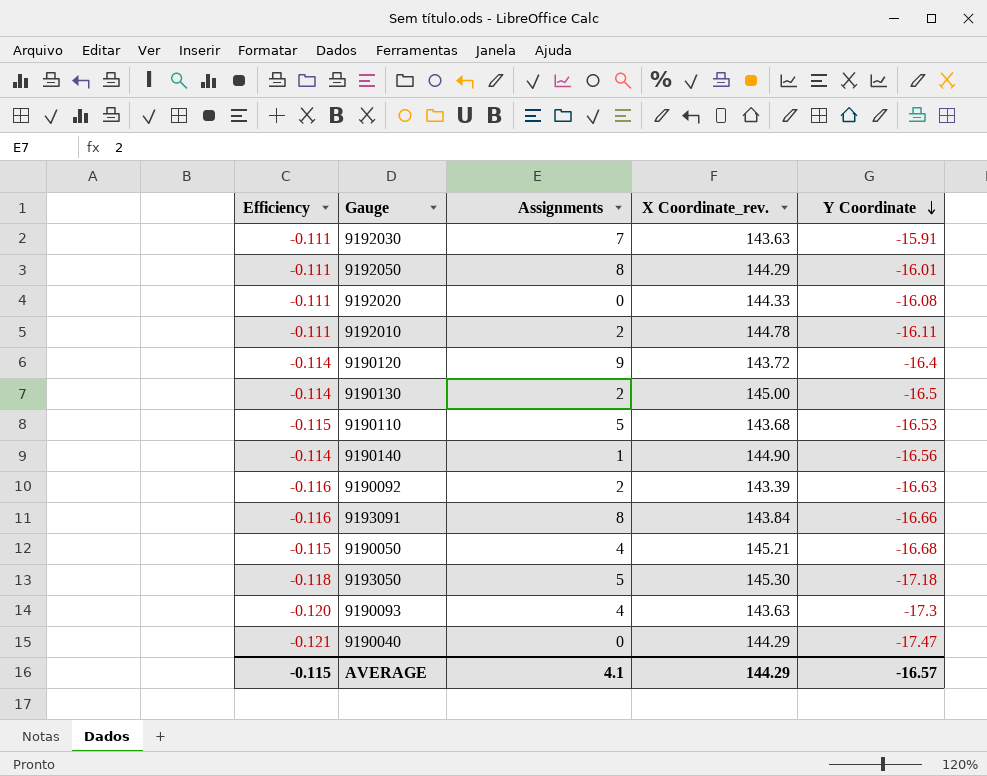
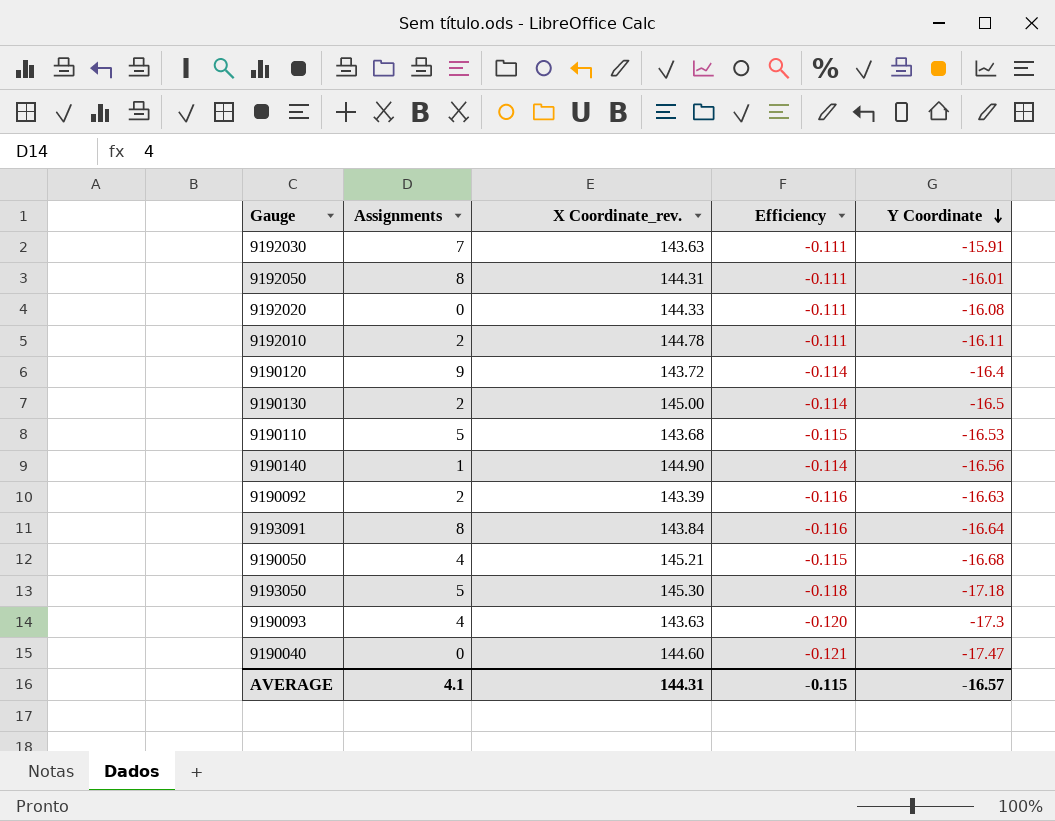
column Efficiency | position: 1 -> 4
9192050 | X Coordinate_rev.: 144.29 -> 144.31
9193091 | Y Coordinate: -16.66 -> -16.64
9190040 | X Coordinate_rev.: 144.29 -> 144.60
AVERAGE | X Coordinate_rev.: 144.29 -> 144.31

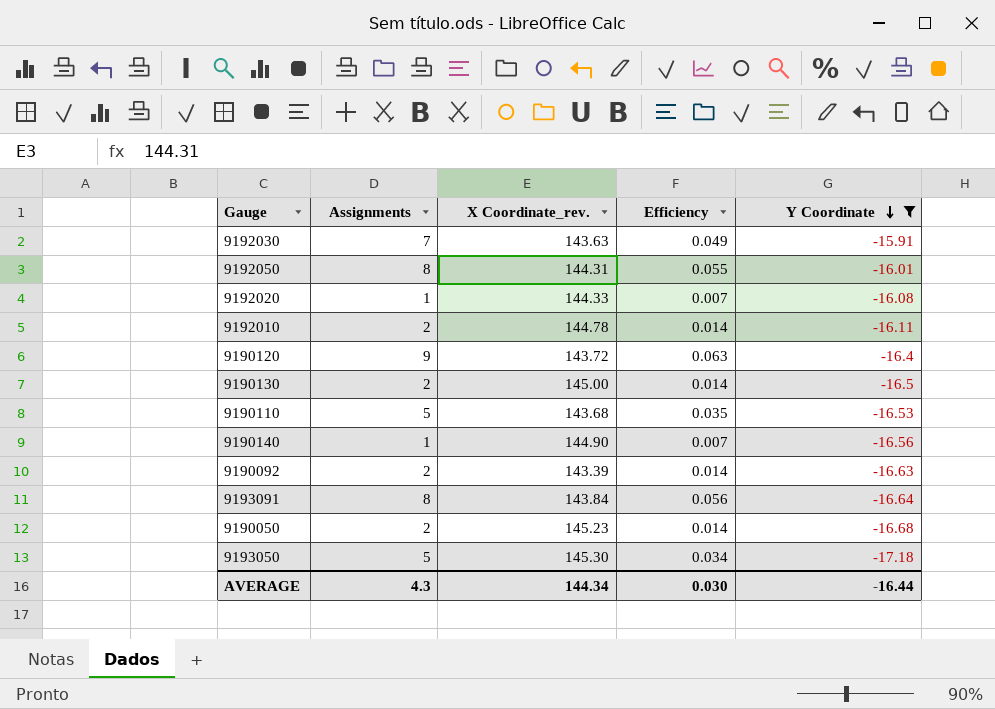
filter: none -> Y Coordinate >= -17.18
column Efficiency | formula: [Y Coordinate] / [X Coordinate_rev.] -> [Assignments] / [X Coordinate_rev.]
9192020 | Assignments: 0 -> 1
9190050 | Assignments: 4 -> 2
9190050 | X Coordinate_rev.: 145.21 -> 145.23
AVERAGE | Assignments: 4.1 -> 4.3
AVERAGE | X Coordinate_rev.: 144.31 -> 144.34
AVERAGE | Efficiency: -0.115 -> 0.030
AVERAGE | Y Coordinate: -16.57 -> -16.44

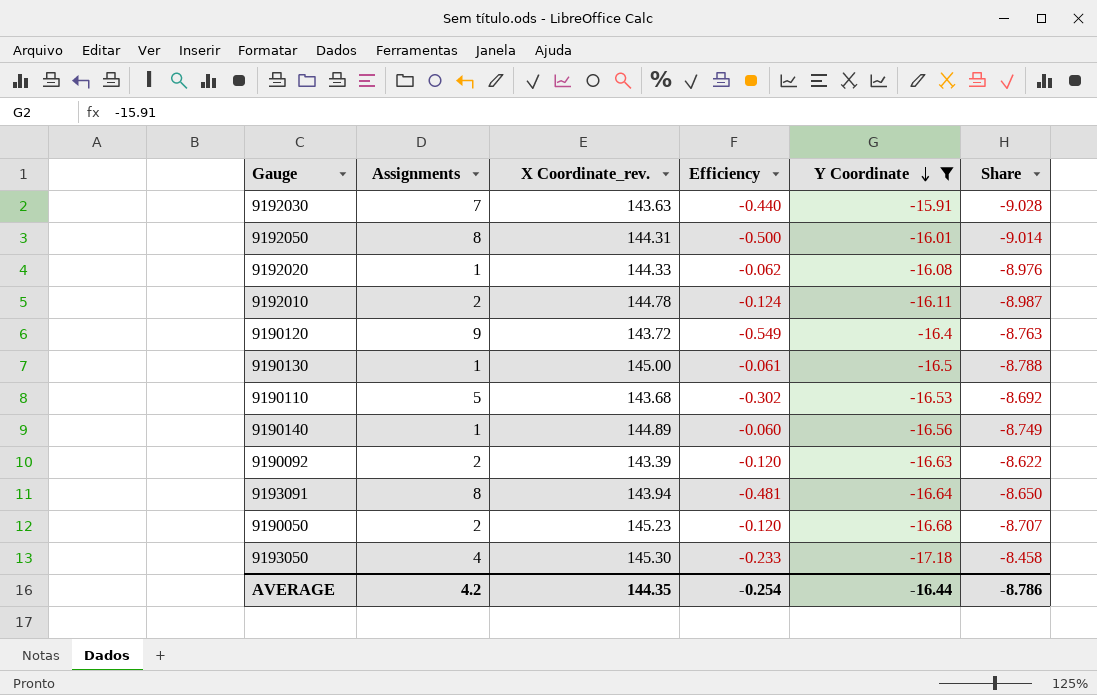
column Efficiency | formula: [Assignments] / [X Coordinate_rev.] -> [Assignments] / [Y Coordinate]
column Share | formula: none -> [X Coordinate_rev.] / [Y Coordinate]
9190130 | Assignments: 2 -> 1
9190140 | X Coordinate_rev.: 144.90 -> 144.89
9193091 | X Coordinate_rev.: 143.84 -> 143.94
9193050 | Assignments: 5 -> 4
AVERAGE | Assignments: 4.3 -> 4.2
AVERAGE | X Coordinate_rev.: 144.34 -> 144.35
AVERAGE | Efficiency: 0.030 -> -0.254

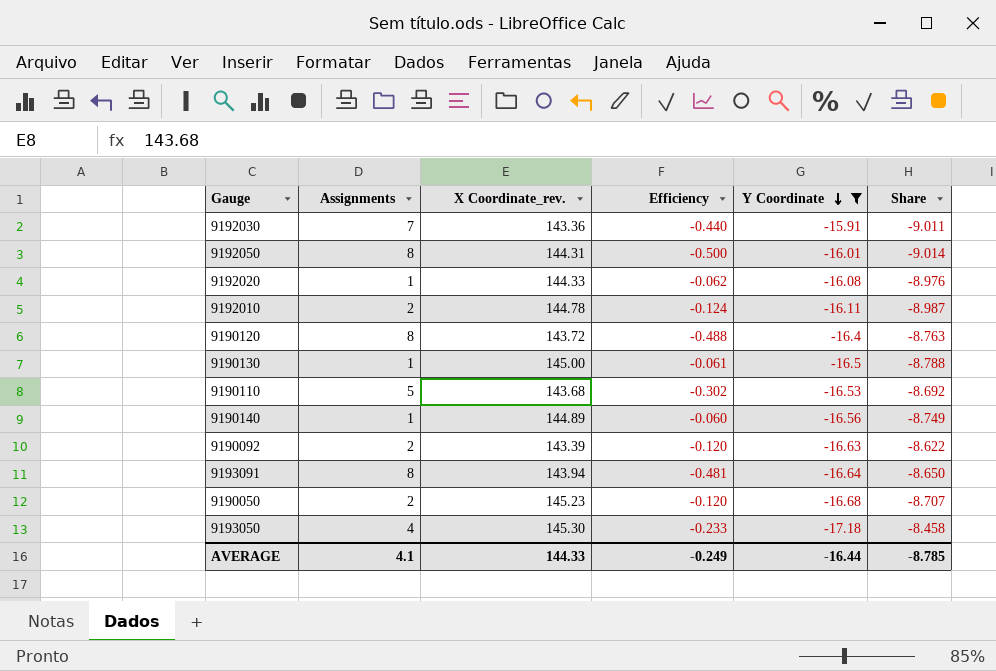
9192030 | X Coordinate_rev.: 143.63 -> 143.36
9192030 | Share: -9.028 -> -9.011
9190120 | Assignments: 9 -> 8
9190120 | Efficiency: -0.549 -> -0.488
AVERAGE | Assignments: 4.2 -> 4.1
AVERAGE | X Coordinate_rev.: 144.35 -> 144.33
AVERAGE | Efficiency: -0.254 -> -0.249
AVERAGE | Share: -8.786 -> -8.785

